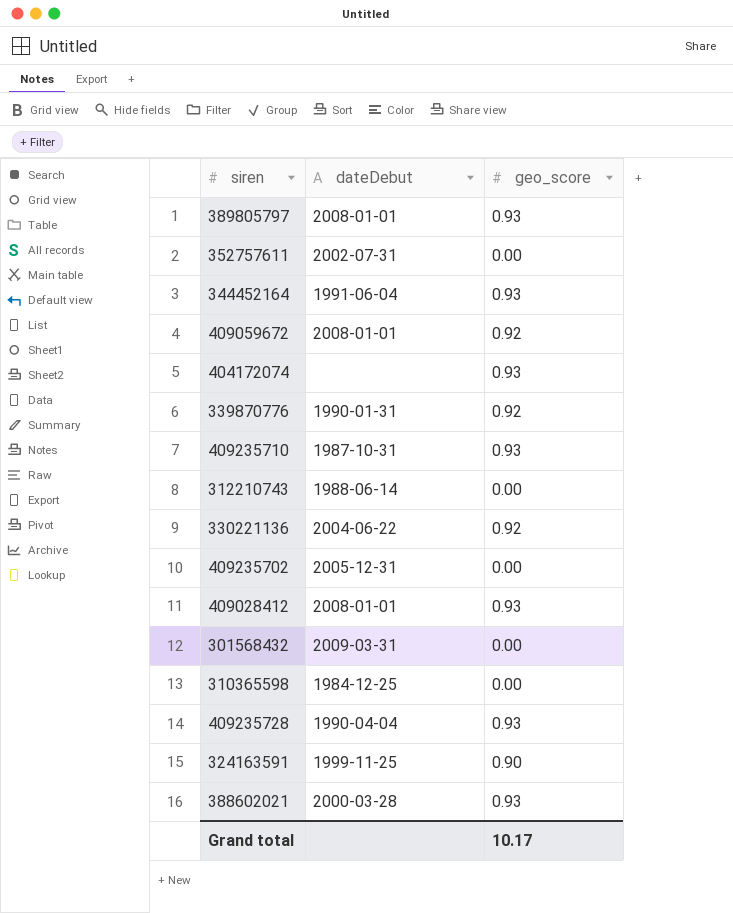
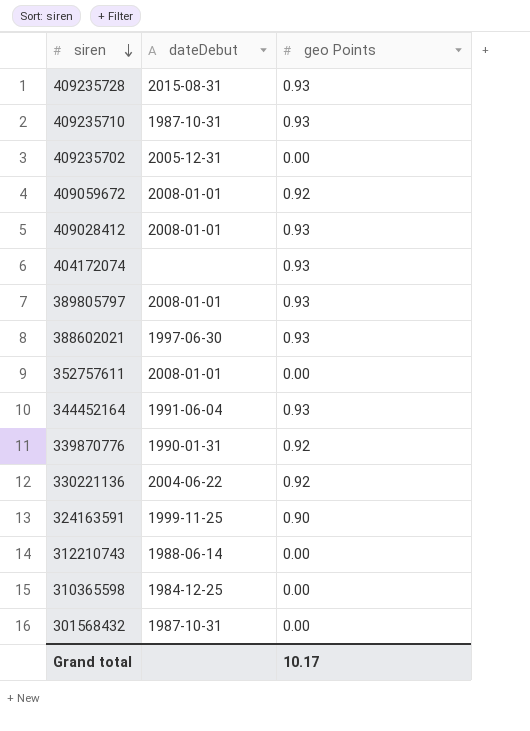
row order: none -> siren descending
column name: geo_score -> geo Points
409235728 | dateDebut: 1990-04-04 -> 2015-08-31
388602021 | dateDebut: 2000-03-28 -> 1997-06-30
352757611 | dateDebut: 2002-07-31 -> 2008-01-01
301568432 | dateDebut: 2009-03-31 -> 1987-10-31

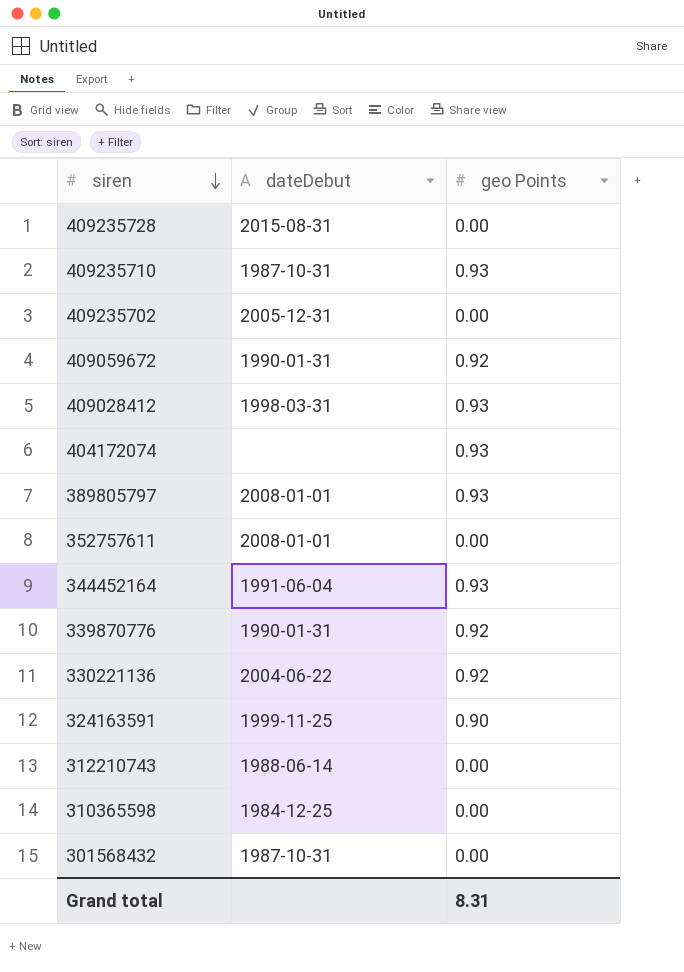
row 388602021: 1997-06-30 | 0.93 -> none
409235728 | geo Points: 0.93 -> 0.00
409059672 | dateDebut: 2008-01-01 -> 1990-01-31
409028412 | dateDebut: 2008-01-01 -> 1998-03-31
Grand total | geo Points: 10.17 -> 8.31

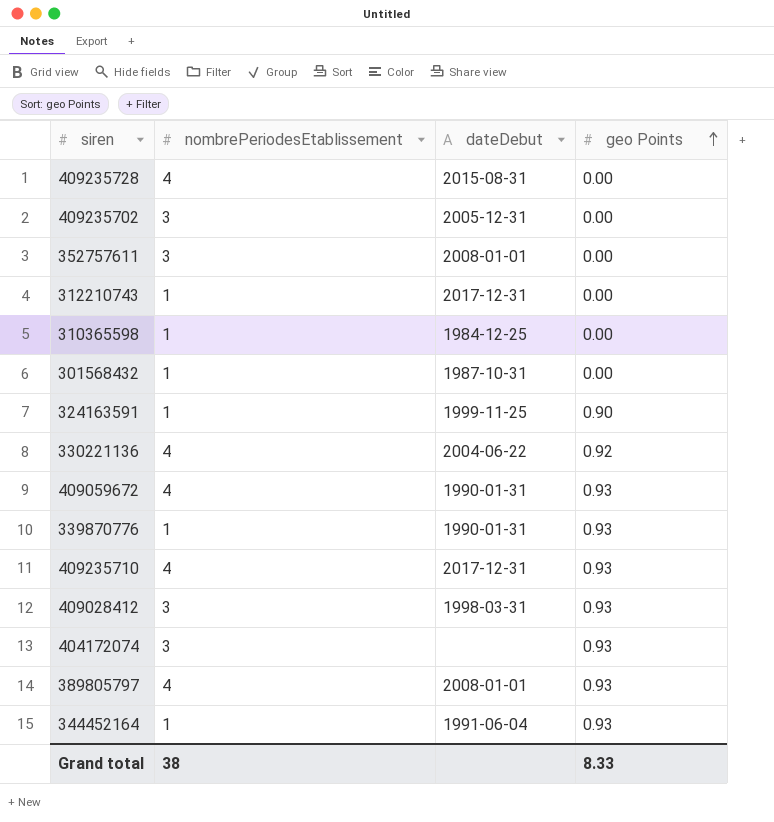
row order: siren descending -> geo Points ascending
column nombrePeriodesEtablissement | position: none -> 2
312210743 | dateDebut: 1988-06-14 -> 2017-12-31
409059672 | geo Points: 0.92 -> 0.93
339870776 | geo Points: 0.92 -> 0.93
409235710 | dateDebut: 1987-10-31 -> 2017-12-31
Grand total | geo Points: 8.31 -> 8.33

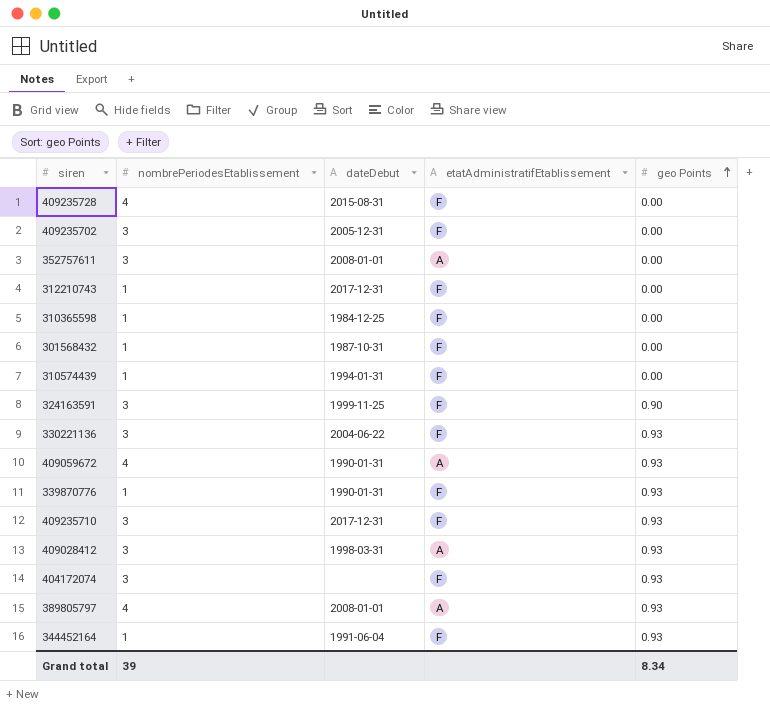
column etatAdministratifEtablissement | position: none -> 4
row 310574439: none -> 1 | 1994-01-31 | F | 0.00
324163591 | nombrePeriodesEtablissement: 1 -> 3
330221136 | nombrePeriodesEtablissement: 4 -> 3
330221136 | geo Points: 0.92 -> 0.93
409235710 | nombrePeriodesEtablissement: 4 -> 3
Grand total | nombrePeriodesEtablissement: 38 -> 39
Grand total | geo Points: 8.33 -> 8.34

